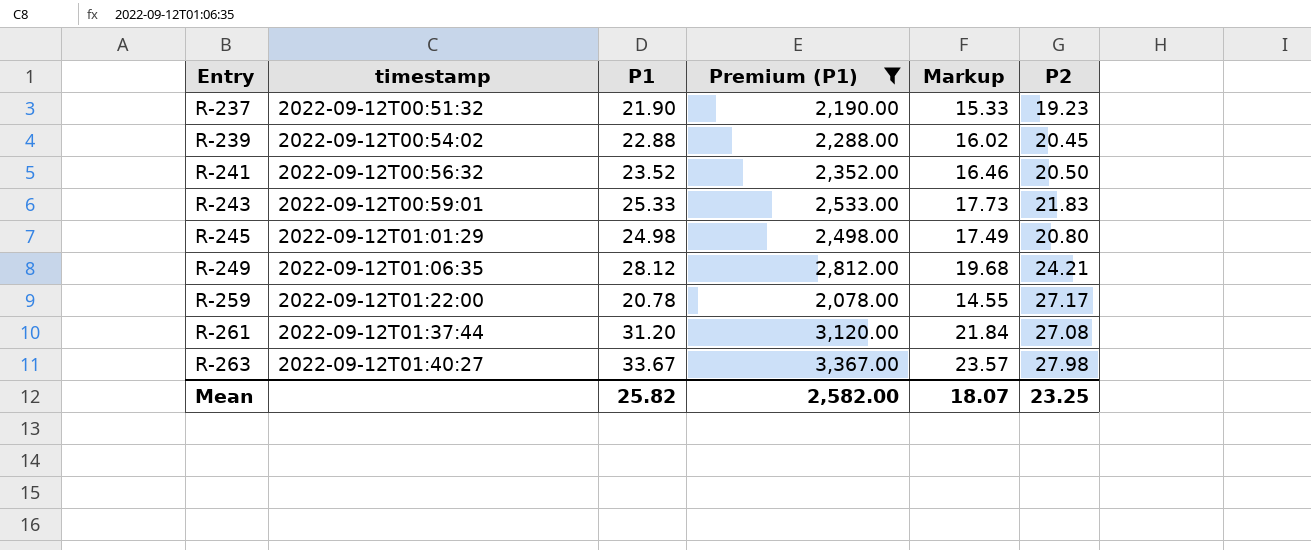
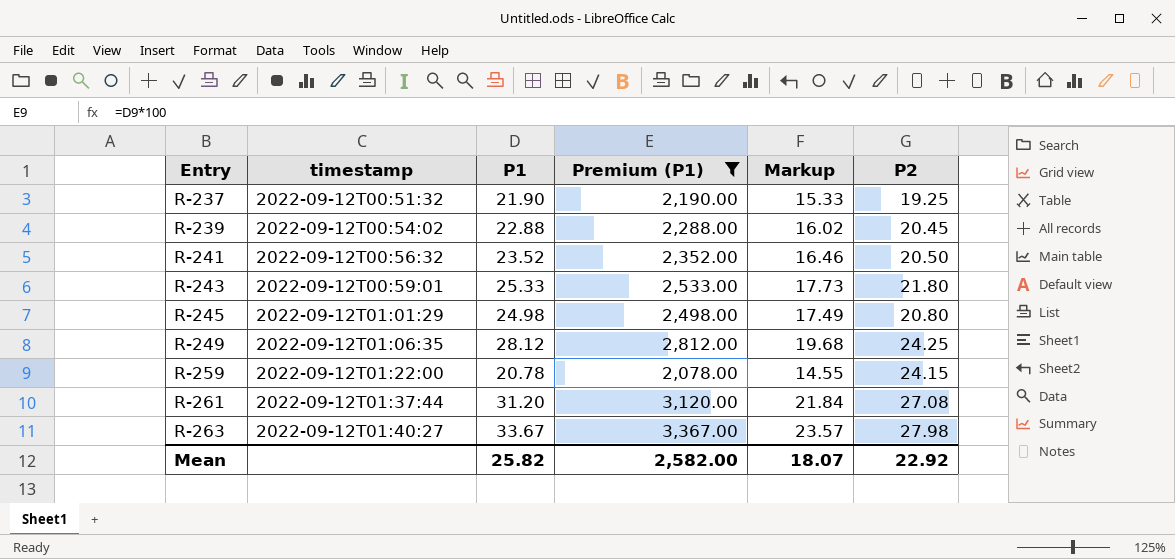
R-237 | P2: 19.23 -> 19.25
R-243 | P2: 21.83 -> 21.80
R-249 | P2: 24.21 -> 24.25
R-259 | P2: 27.17 -> 24.15
Mean | P2: 23.25 -> 22.92

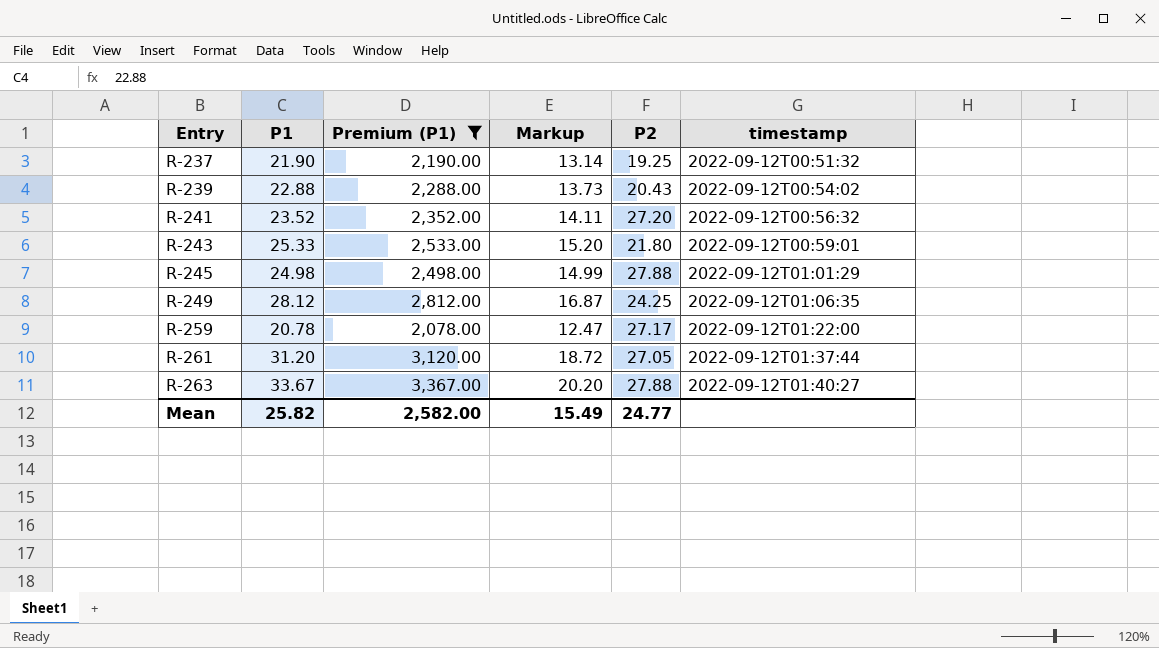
column Markup | formula: [P1] * 0.7 -> [P1] * 0.6
column timestamp | position: 2 -> 6
R-239 | P2: 20.45 -> 20.43
R-241 | P2: 20.50 -> 27.20
R-245 | P2: 20.80 -> 27.88
R-259 | P2: 24.15 -> 27.17
R-261 | P2: 27.08 -> 27.05
R-263 | P2: 27.98 -> 27.88
Mean | Markup: 18.07 -> 15.49
Mean | P2: 22.92 -> 24.77

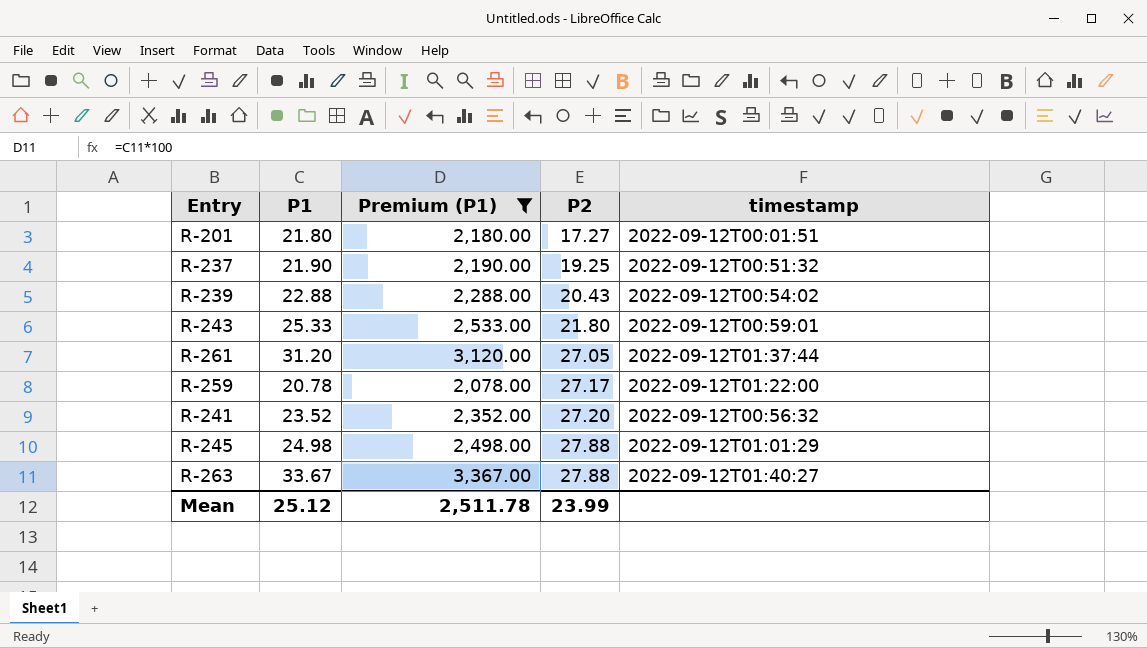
row order: Entry ascending -> P2 ascending
column Markup | formula: [P1] * 0.6 -> none
row R-249: 28.12 | 2,812.00 | 16.87 | 24.25 | 2022-09-12T01:06:35 -> none
row R-201: none -> 21.80 | 2,180.00 | 17.27 | 2022-09-12T00:01:51
Mean | P1: 25.82 -> 25.12
Mean | Premium (P1): 2,582.00 -> 2,511.78
Mean | P2: 24.77 -> 23.99

